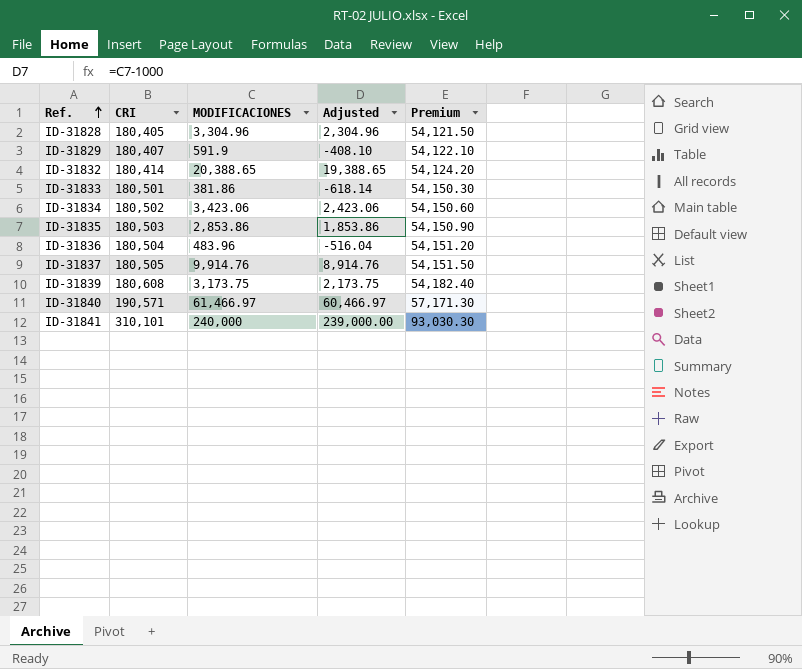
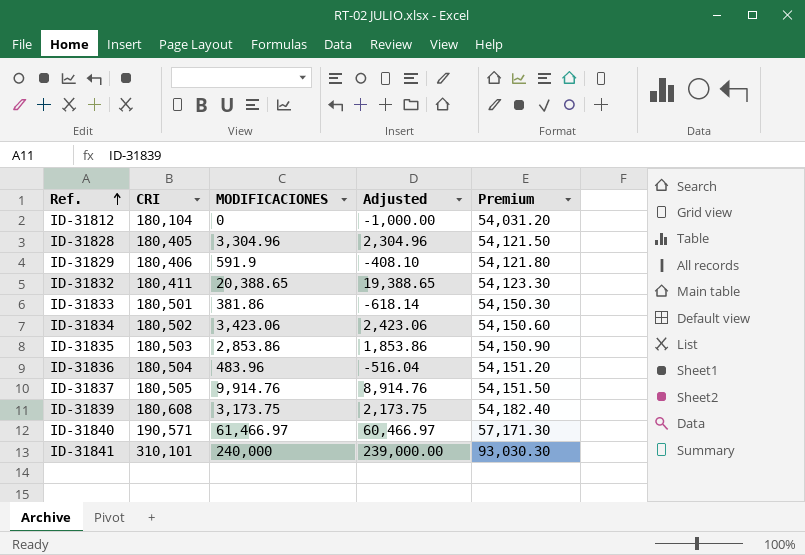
row ID-31812: none -> 180,104 | 0 | -1,000.00 | 54,031.20
ID-31829 | CRI: 180,407 -> 180,406
ID-31829 | Premium: 54,122.10 -> 54,121.80
ID-31832 | CRI: 180,414 -> 180,411
ID-31832 | Premium: 54,124.20 -> 54,123.30

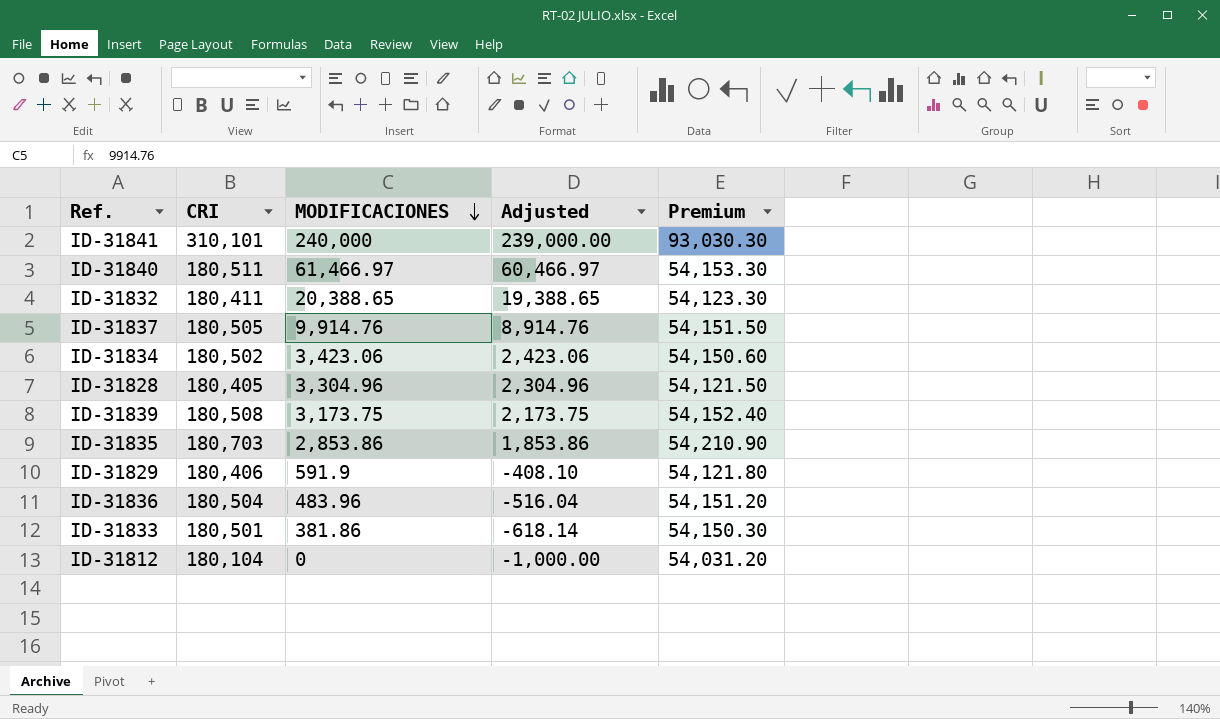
row order: Ref. ascending -> MODIFICACIONES descending
ID-31840 | CRI: 190,571 -> 180,511
ID-31840 | Premium: 57,171.30 -> 54,153.30
ID-31839 | CRI: 180,608 -> 180,508
ID-31839 | Premium: 54,182.40 -> 54,152.40
ID-31835 | CRI: 180,503 -> 180,703
ID-31835 | Premium: 54,150.90 -> 54,210.90

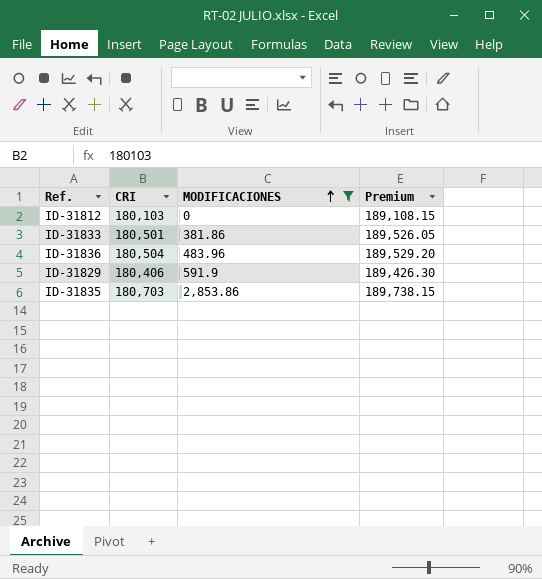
filter: none -> MODIFICACIONES <= 2,853.86
row order: MODIFICACIONES descending -> MODIFICACIONES ascending
column Adjusted | formula: [MODIFICACIONES] - 1000 -> none
column Premium | formula: [CRI] * 0.3 -> [CRI] * 1.05
ID-31812 | CRI: 180,104 -> 180,103

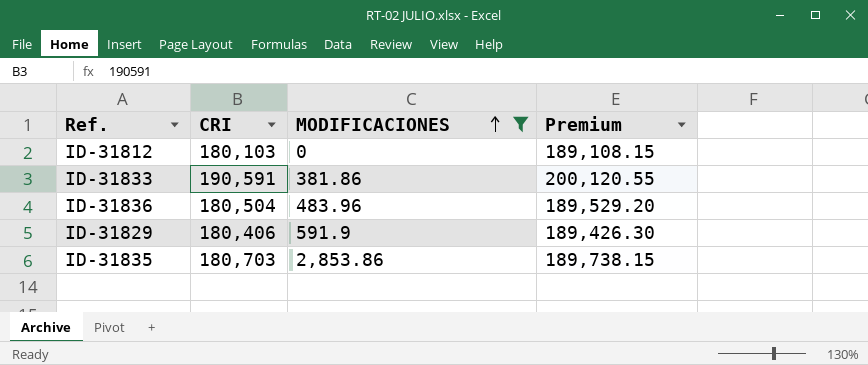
ID-31833 | CRI: 180,501 -> 190,591
ID-31833 | Premium: 189,526.05 -> 200,120.55

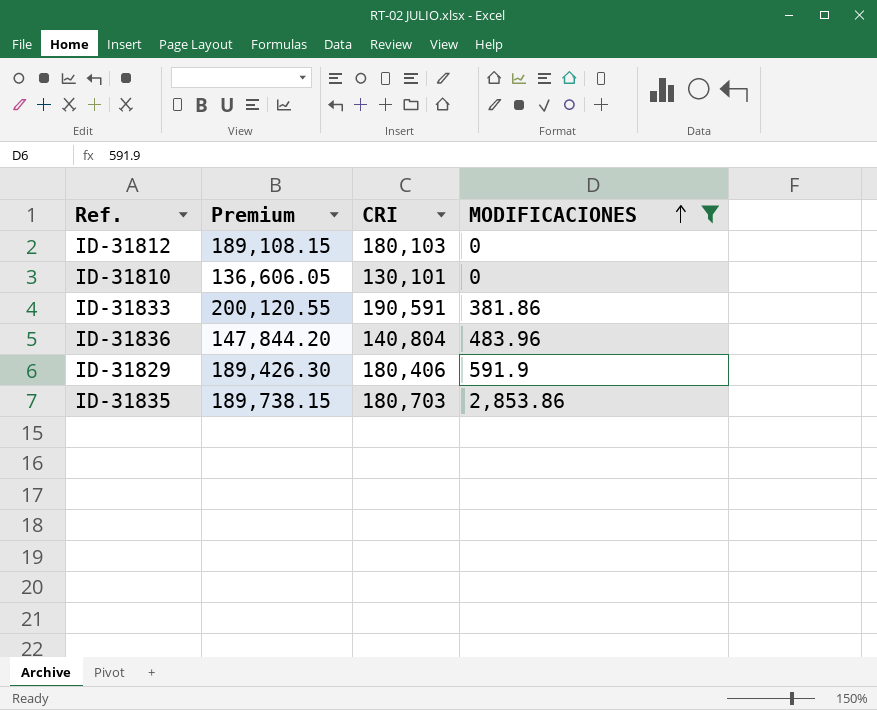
column Premium | position: 4 -> 2
row ID-31810: none -> 136,606.05 | 130,101 | 0
ID-31836 | Premium: 189,529.20 -> 147,844.20
ID-31836 | CRI: 180,504 -> 140,804

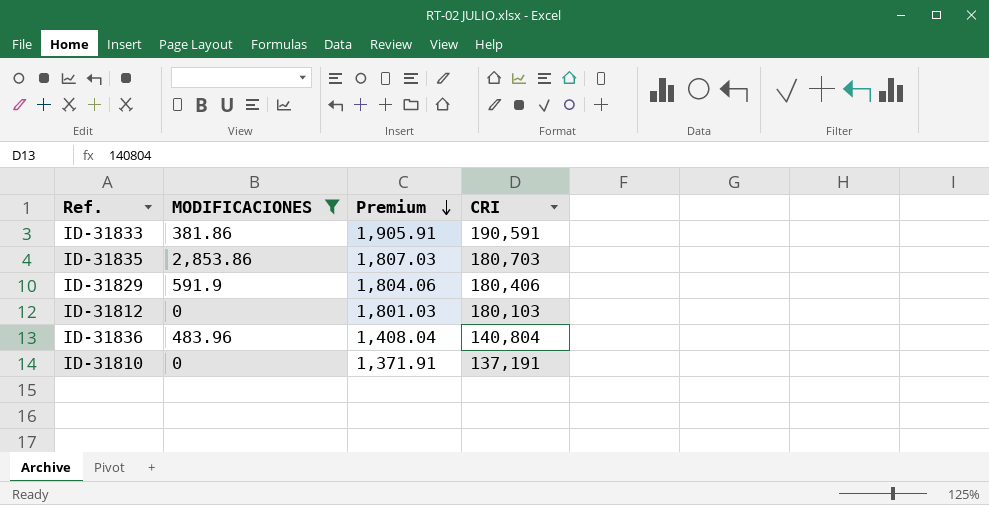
row order: MODIFICACIONES ascending -> Premium descending
column MODIFICACIONES | position: 4 -> 2
column Premium | formula: [CRI] * 1.05 -> [CRI] * 0.01
ID-31810 | CRI: 130,101 -> 137,191

